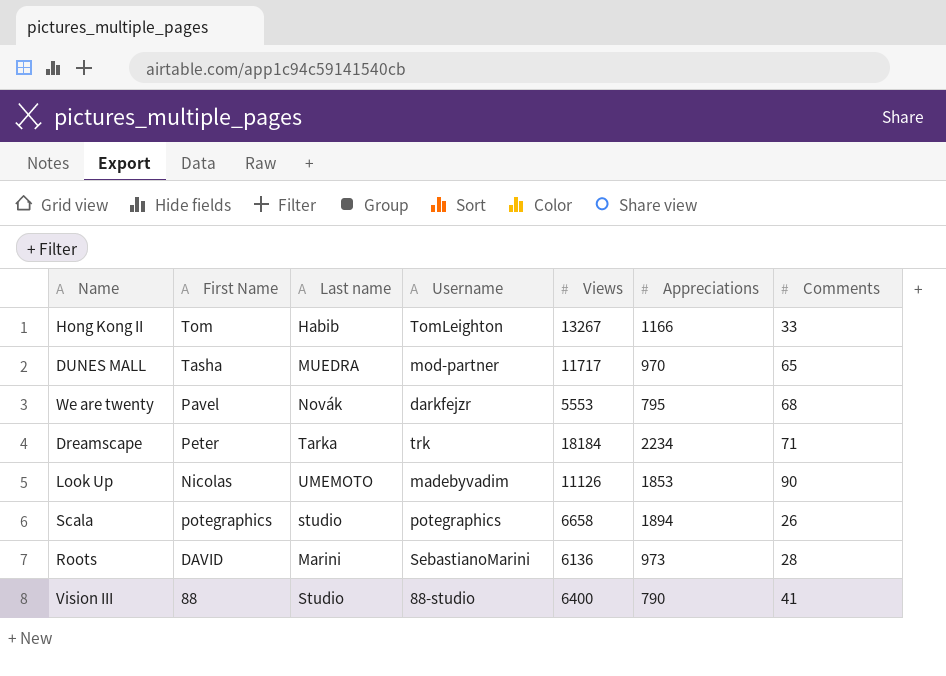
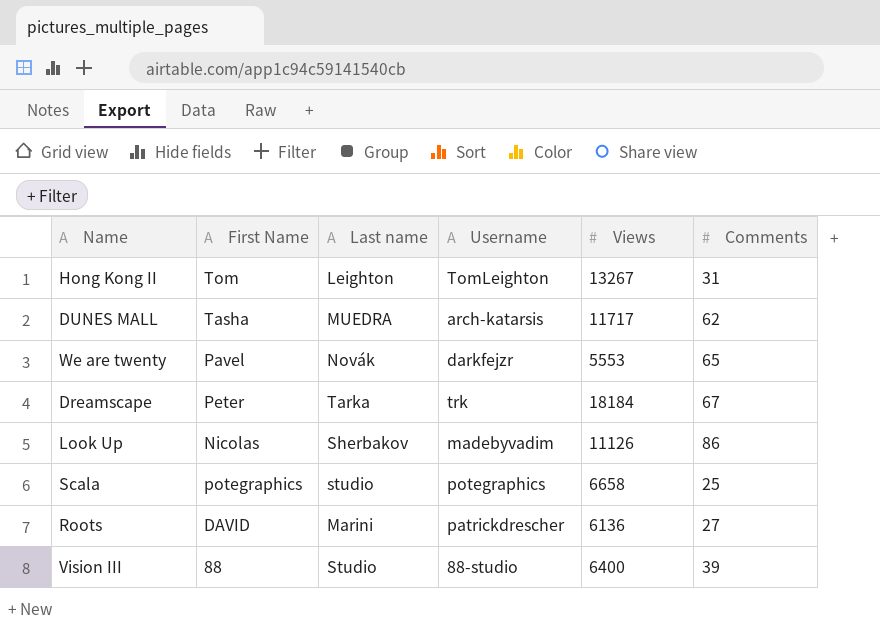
column Appreciations | position: 6 -> none
Hong Kong II | Last name: Habib -> Leighton
Hong Kong II | Comments: 33 -> 31
DUNES MALL | Username: mod-partner -> arch-katarsis
DUNES MALL | Comments: 65 -> 62
We are twenty | Comments: 68 -> 65
Dreamscape | Comments: 71 -> 67
Look Up | Last name: UMEMOTO -> Sherbakov
Look Up | Comments: 90 -> 86
Scala | Comments: 26 -> 25
Roots | Username: SebastianoMarini -> patrickdrescher
Roots | Comments: 28 -> 27
Vision III | Comments: 41 -> 39

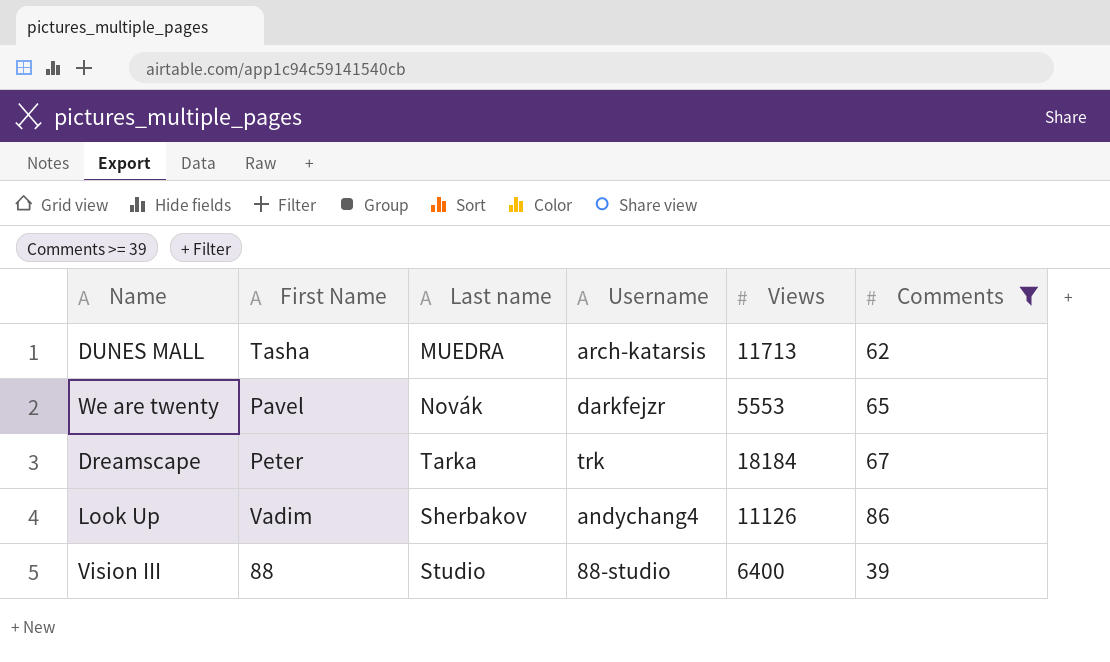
filter: none -> Comments >= 39
DUNES MALL | Views: 11717 -> 11713
Look Up | First Name: Nicolas -> Vadim
Look Up | Username: madebyvadim -> andychang4

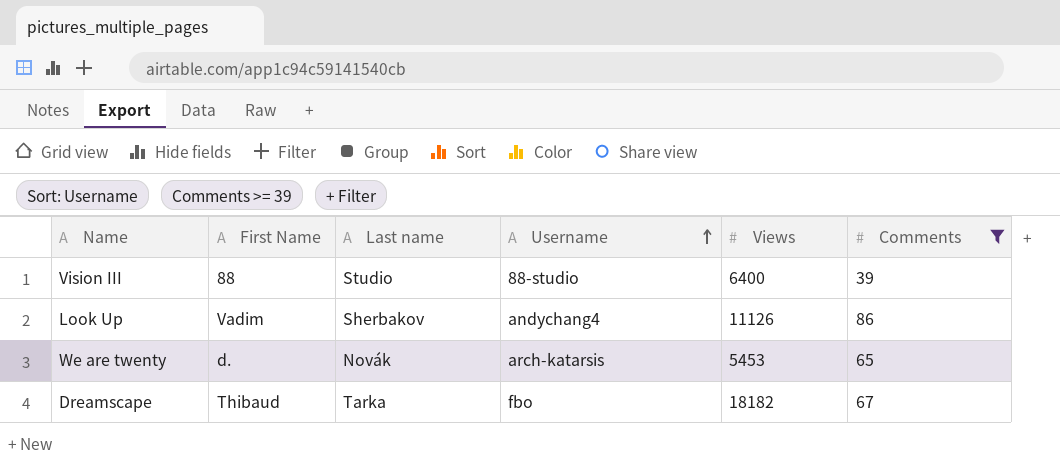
row order: none -> Username ascending
row DUNES MALL: Tasha | MUEDRA | arch-katarsis | 11713 | 62 -> none
We are twenty | First Name: Pavel -> d.
We are twenty | Username: darkfejzr -> arch-katarsis
We are twenty | Views: 5553 -> 5453
Dreamscape | First Name: Peter -> Thibaud
Dreamscape | Username: trk -> fbo
Dreamscape | Views: 18184 -> 18182

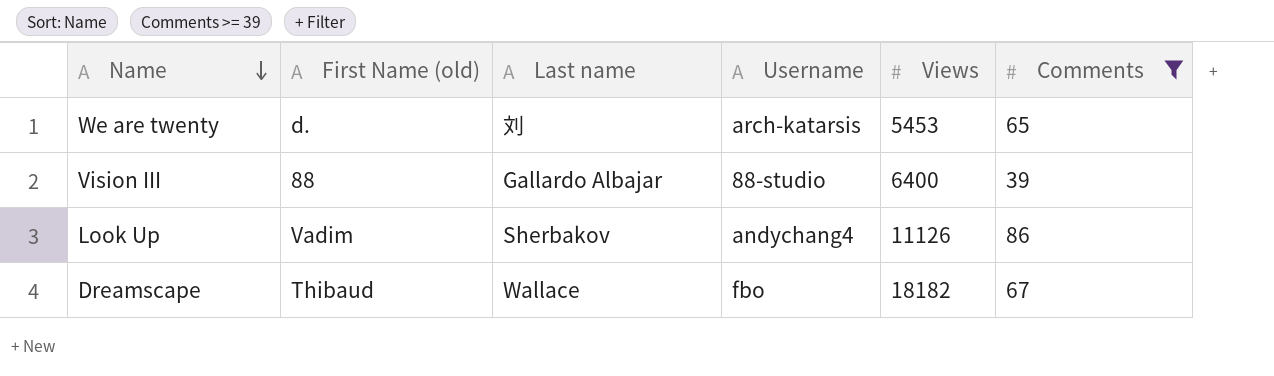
row order: Username ascending -> Name descending
column name: First Name -> First Name (old)
We are twenty | Last name: Novák -> 刘
Vision III | Last name: Studio -> Gallardo Albajar
Dreamscape | Last name: Tarka -> Wallace

